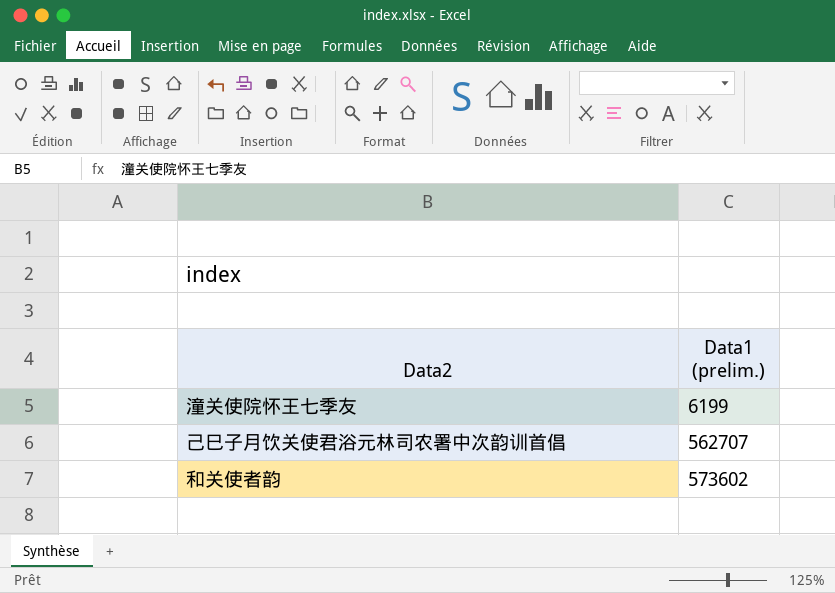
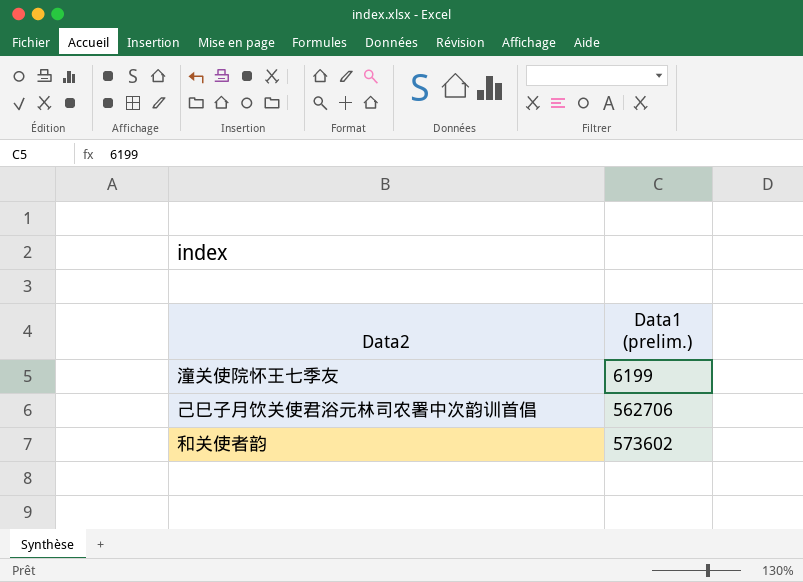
己巳子月饮关使君浴元林司农署中次韵训首倡 | Data1 (prelim.): 562707 -> 562706

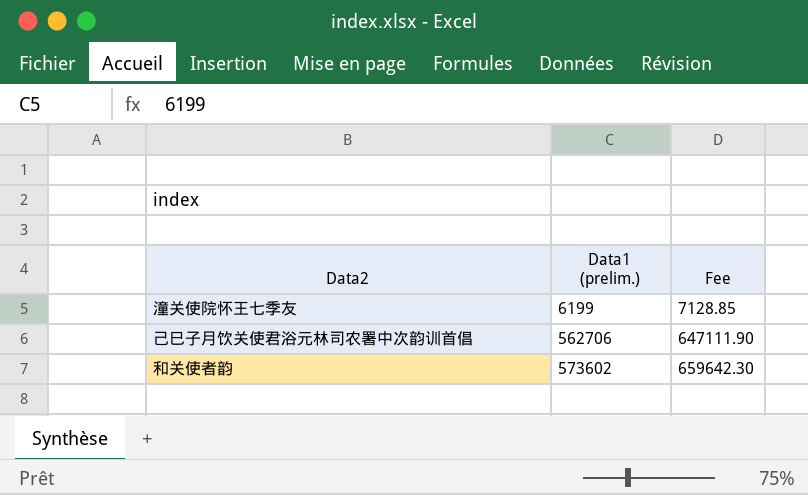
column Fee | formula: none -> [Data1 (prelim.)] * 1.15

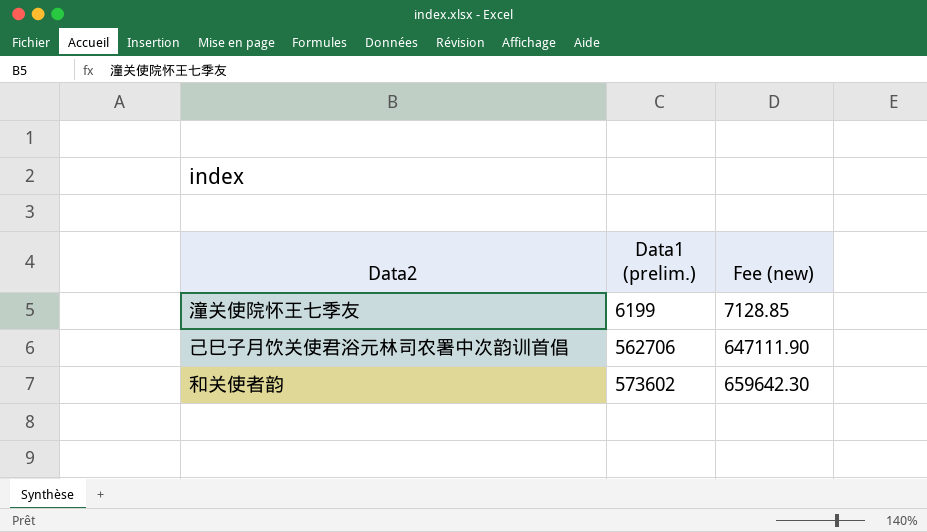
column name: Fee -> Fee (new)

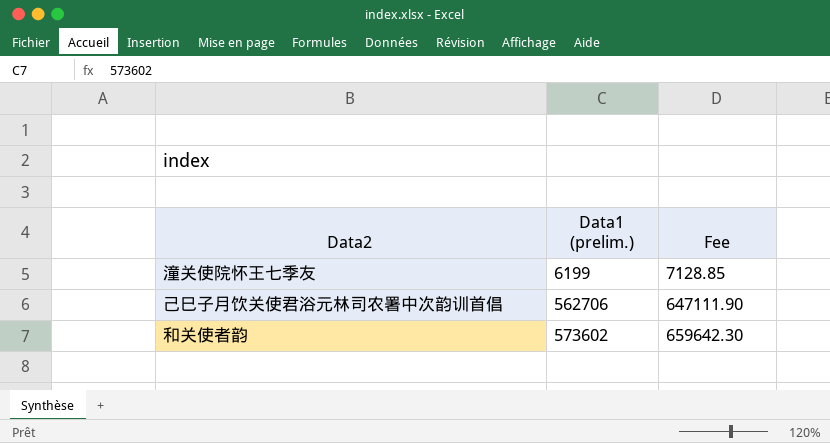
column name: Fee (new) -> Fee

